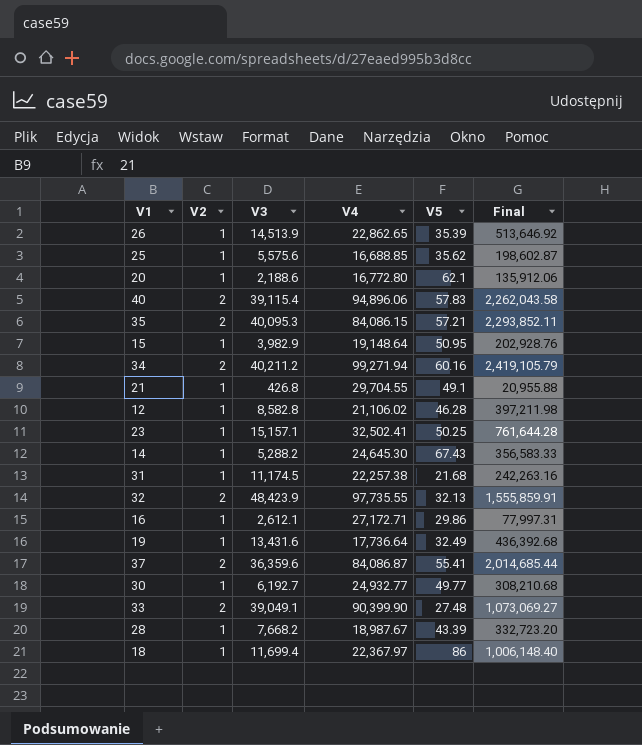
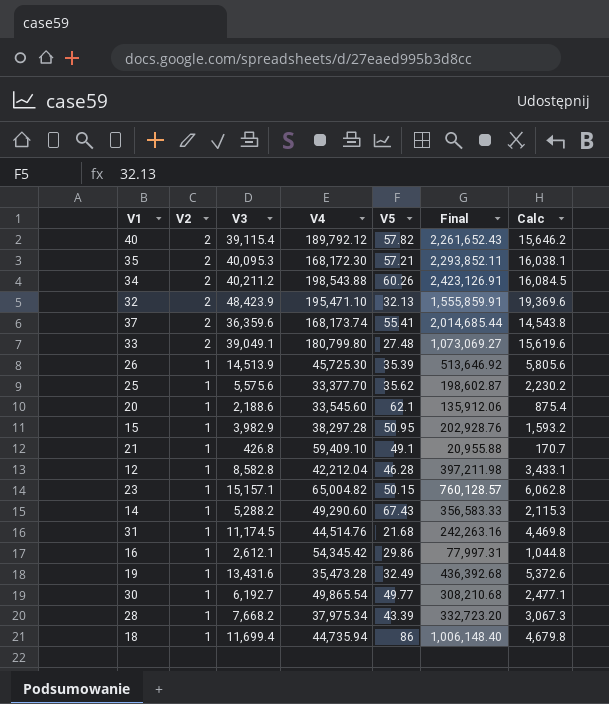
row order: none -> V2 descending
column Calc | formula: none -> [V3] * 0.4
40 | V4: 94,896.06 -> 189,792.12
40 | V5: 57.83 -> 57.82
40 | Final: 2,262,043.58 -> 2,261,652.43
35 | V4: 84,086.15 -> 168,172.30
34 | V4: 99,271.94 -> 198,543.88
34 | V5: 60.16 -> 60.26
34 | Final: 2,419,105.79 -> 2,423,126.91
32 | V4: 97,735.55 -> 195,471.10
37 | V4: 84,086.87 -> 168,173.74
33 | V4: 90,399.90 -> 180,799.80
26 | V4: 22,862.65 -> 45,725.30
25 | V4: 16,688.85 -> 33,377.70
20 | V4: 16,772.80 -> 33,545.60
15 | V4: 19,148.64 -> 38,297.28
21 | V4: 29,704.55 -> 59,409.10
12 | V4: 21,106.02 -> 42,212.04
23 | V4: 32,502.41 -> 65,004.82
23 | V5: 50.25 -> 50.15
23 | Final: 761,644.28 -> 760,128.57
14 | V4: 24,645.30 -> 49,290.60
31 | V4: 22,257.38 -> 44,514.76
16 | V4: 27,172.71 -> 54,345.42
19 | V4: 17,736.64 -> 35,473.28
30 | V4: 24,932.77 -> 49,865.54
28 | V4: 18,987.67 -> 37,975.34
18 | V4: 22,367.97 -> 44,735.94

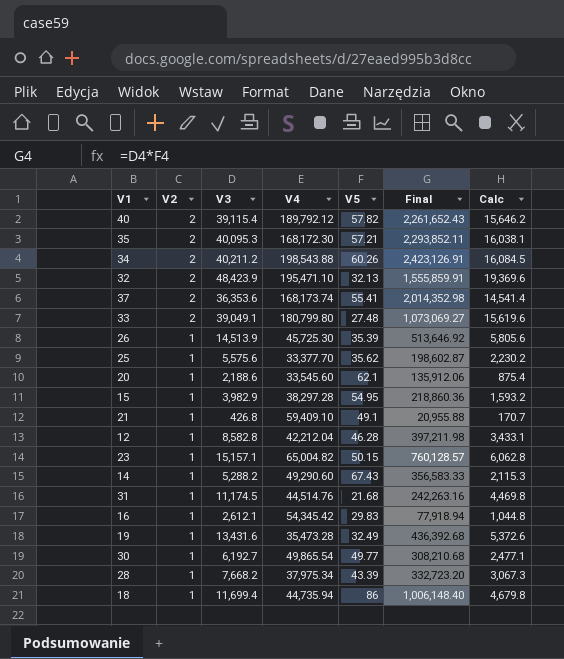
37 | V3: 36,359.6 -> 36,353.6
37 | Final: 2,014,685.44 -> 2,014,352.98
37 | Calc: 14,543.8 -> 14,541.4
15 | V5: 50.95 -> 54.95
15 | Final: 202,928.76 -> 218,860.36
16 | V5: 29.86 -> 29.83
16 | Final: 77,997.31 -> 77,918.94

